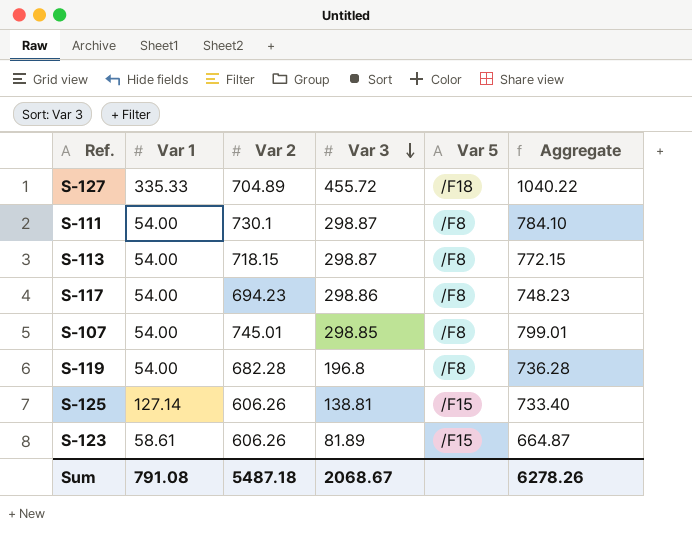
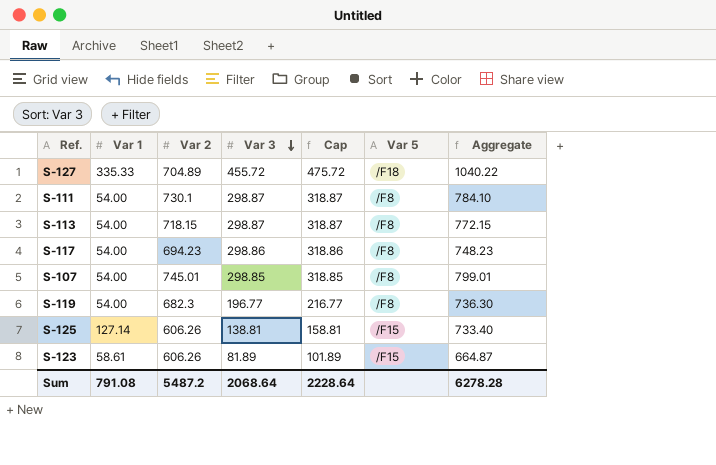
column Cap | formula: none -> [Var 3] + 20
S-119 | Var 2: 682.28 -> 682.3
S-119 | Var 3: 196.8 -> 196.77
S-119 | Aggregate: 736.28 -> 736.30
Sum | Var 2: 5487.18 -> 5487.2
Sum | Var 3: 2068.67 -> 2068.64
Sum | Aggregate: 6278.26 -> 6278.28

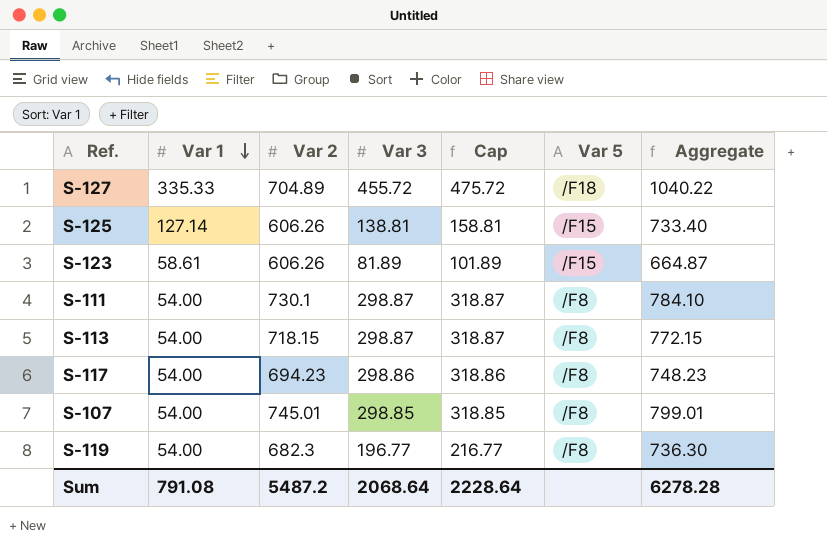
row order: Var 3 descending -> Var 1 descending

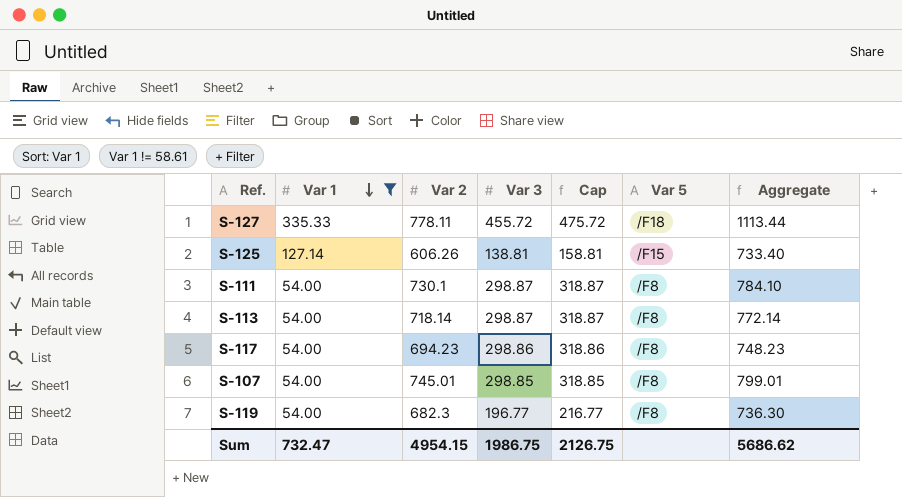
filter: none -> Var 1 != 58.61
S-127 | Var 2: 704.89 -> 778.11
S-127 | Aggregate: 1040.22 -> 1113.44
S-113 | Var 2: 718.15 -> 718.14
S-113 | Aggregate: 772.15 -> 772.14
Sum | Var 1: 791.08 -> 732.47
Sum | Var 2: 5487.2 -> 4954.15
Sum | Var 3: 2068.64 -> 1986.75
Sum | Cap: 2228.64 -> 2126.75
Sum | Aggregate: 6278.28 -> 5686.62

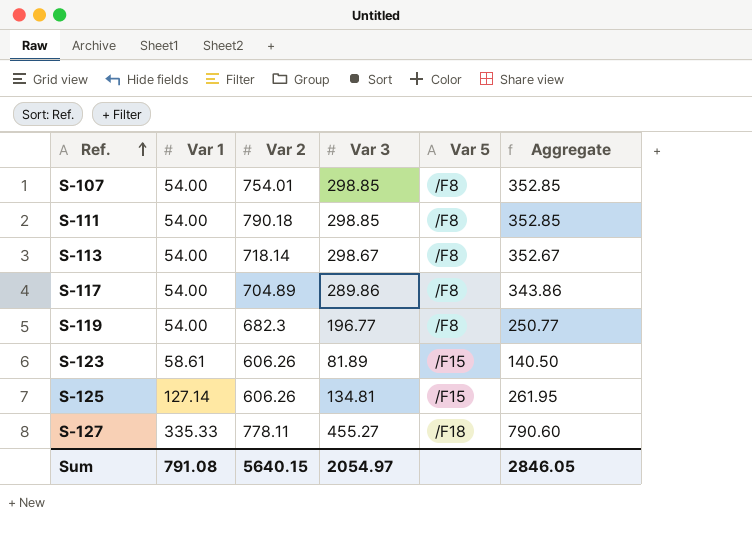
filter: Var 1 != 58.61 -> none
row order: Var 1 descending -> Ref. ascending
column Cap | formula: [Var 3] + 20 -> none
column Aggregate | formula: [Var 1] + [Var 2] -> [Var 1] + [Var 3]
S-107 | Var 2: 745.01 -> 754.01
S-111 | Var 2: 730.1 -> 790.18
S-111 | Var 3: 298.87 -> 298.85
S-113 | Var 3: 298.87 -> 298.67
S-117 | Var 2: 694.23 -> 704.89
S-117 | Var 3: 298.86 -> 289.86
S-125 | Var 3: 138.81 -> 134.81
S-127 | Var 3: 455.72 -> 455.27
Sum | Var 1: 732.47 -> 791.08
Sum | Var 2: 4954.15 -> 5640.15
Sum | Var 3: 1986.75 -> 2054.97
Sum | Aggregate: 5686.62 -> 2846.05

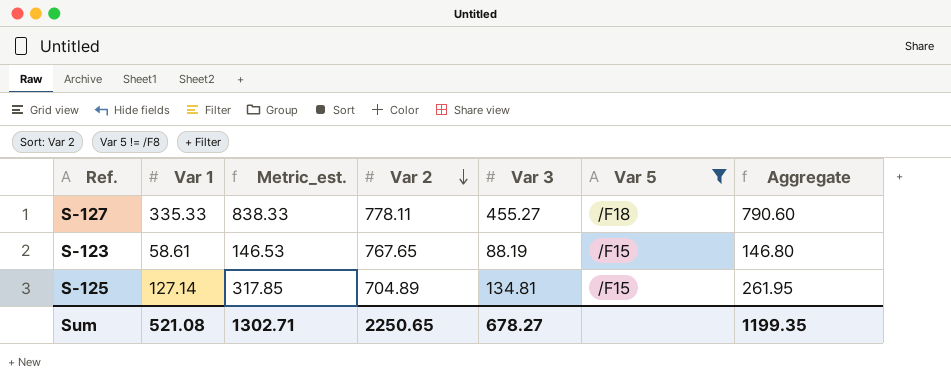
filter: none -> Var 5 != /F8
row order: Ref. ascending -> Var 2 descending
column Metric_est. | formula: none -> [Var 1] * 2.5
S-123 | Var 2: 606.26 -> 767.65
S-123 | Var 3: 81.89 -> 88.19
S-123 | Aggregate: 140.50 -> 146.80
S-125 | Var 2: 606.26 -> 704.89
Sum | Var 1: 791.08 -> 521.08
Sum | Var 2: 5640.15 -> 2250.65
Sum | Var 3: 2054.97 -> 678.27
Sum | Aggregate: 2846.05 -> 1199.35

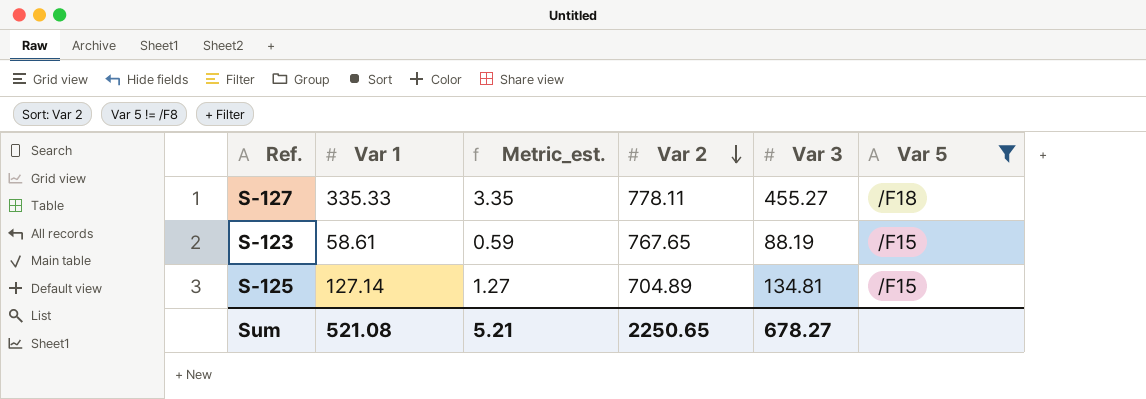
column Aggregate | formula: [Var 1] + [Var 3] -> none
column Metric_est. | formula: [Var 1] * 2.5 -> [Var 1] * 0.01
Sum | Metric_est.: 1302.71 -> 5.21

